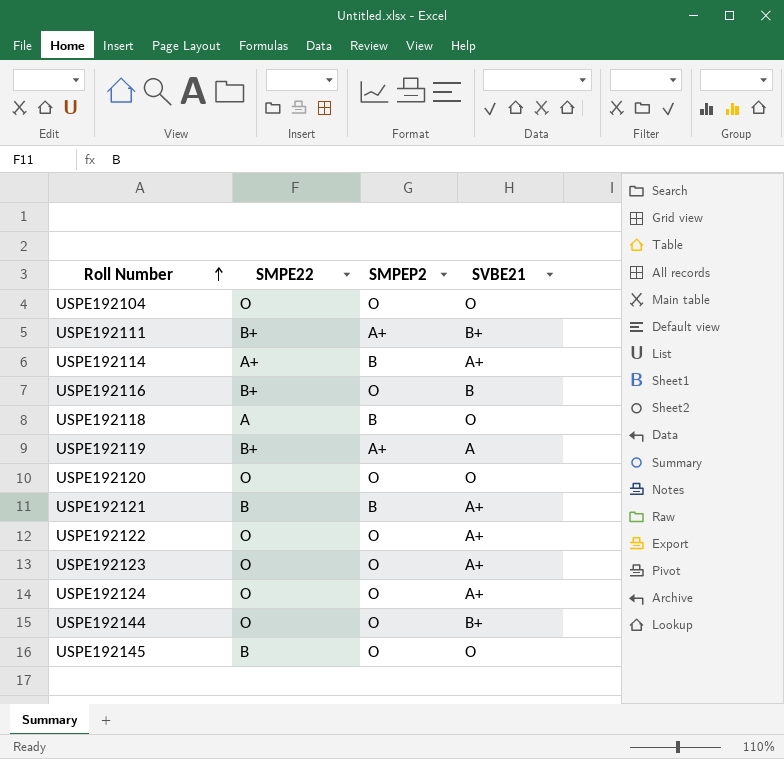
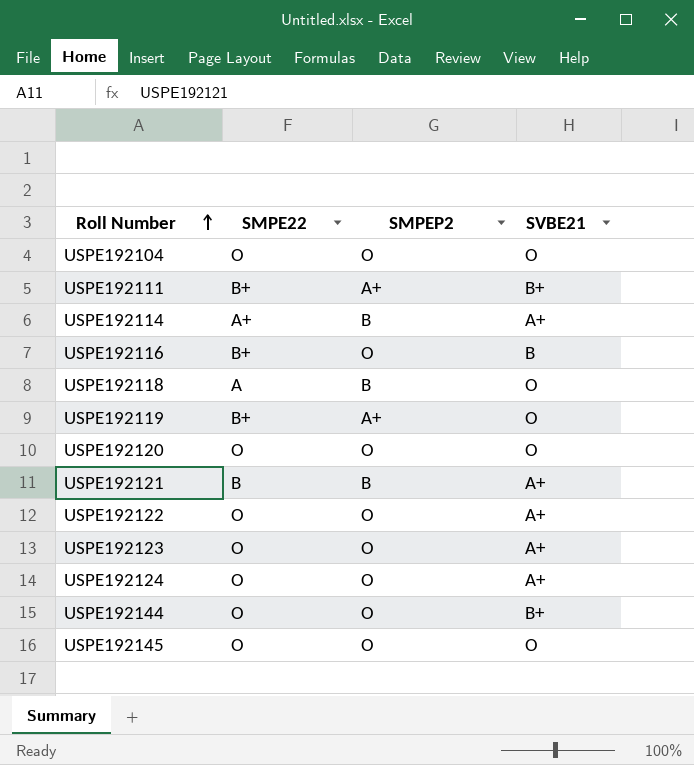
USPE192119 | SVBE21: A -> O
USPE192145 | SMPE22: B -> O

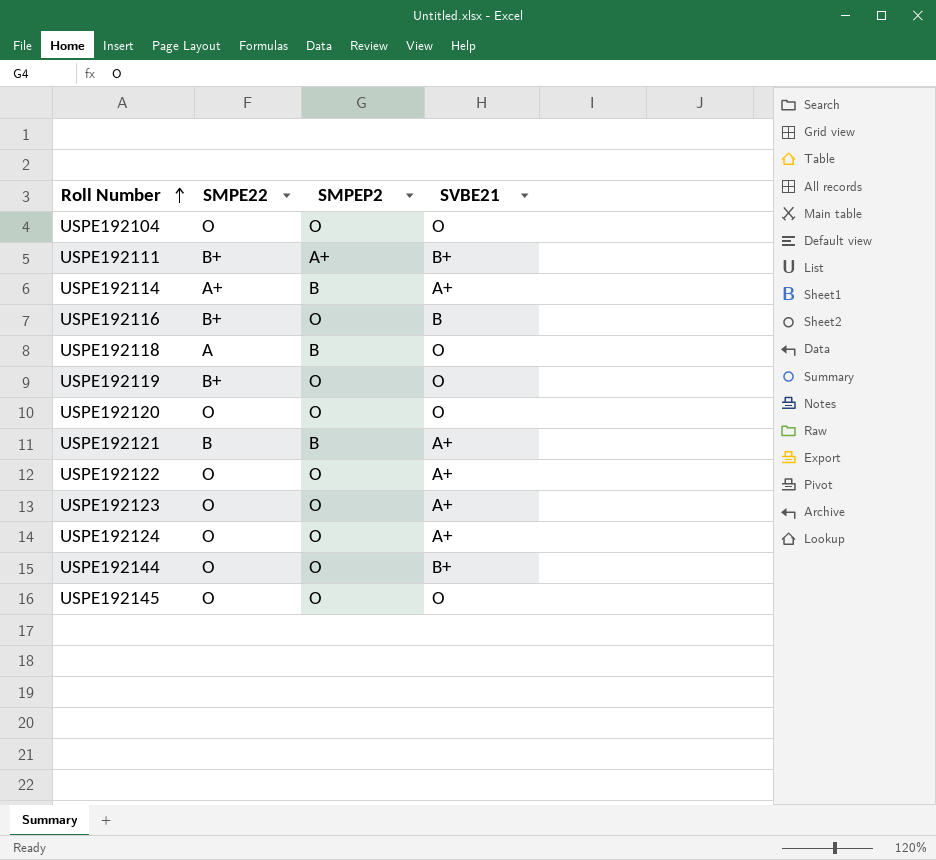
USPE192119 | SMPEP2: A+ -> O

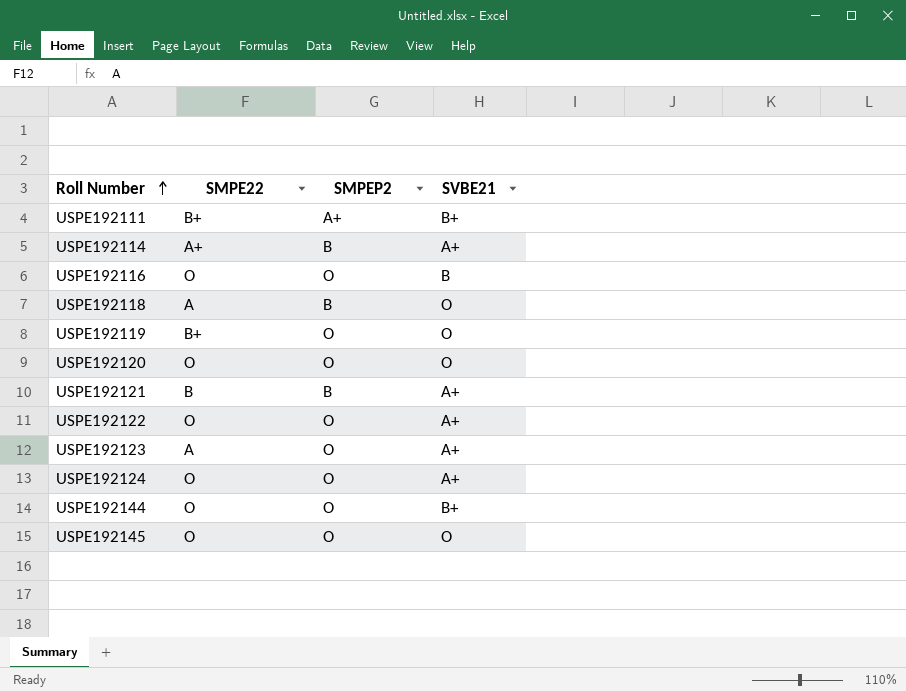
row USPE192104: O | O | O -> none
USPE192116 | SMPE22: B+ -> O
USPE192123 | SMPE22: O -> A

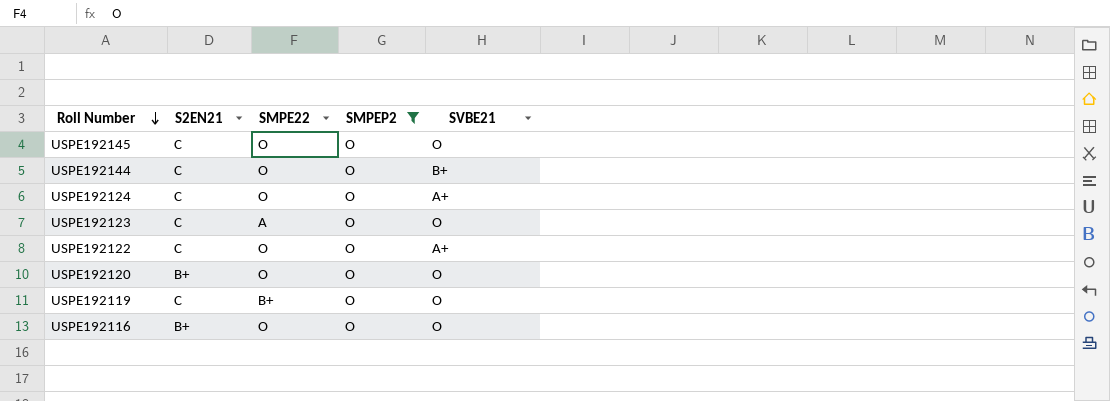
filter: none -> SMPEP2 = O
row order: Roll Number ascending -> Roll Number descending
column S2EN21 | position: none -> 2
USPE192123 | SVBE21: A+ -> O
USPE192116 | SVBE21: B -> O

